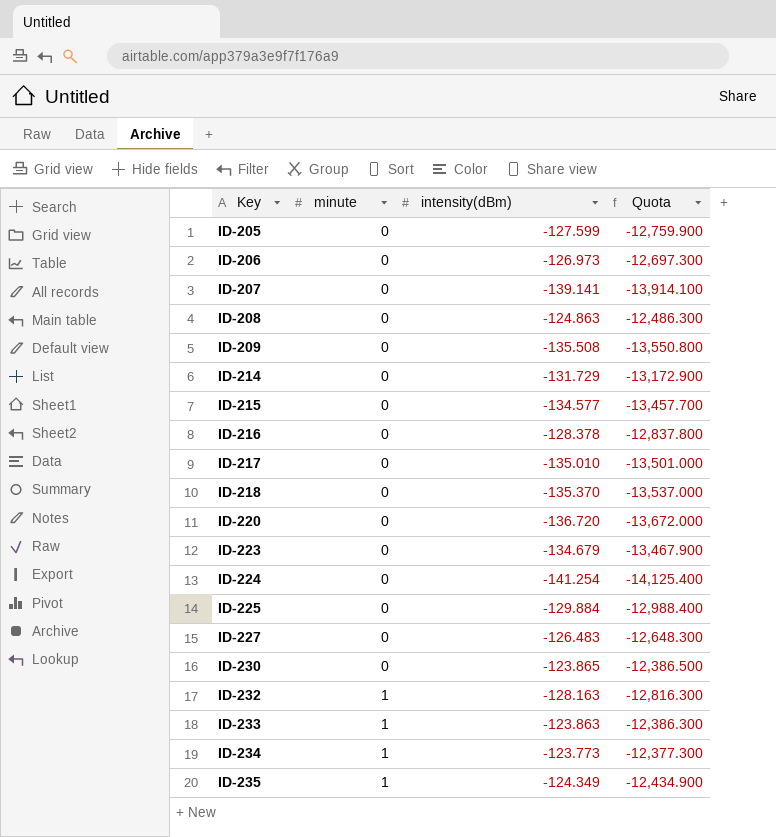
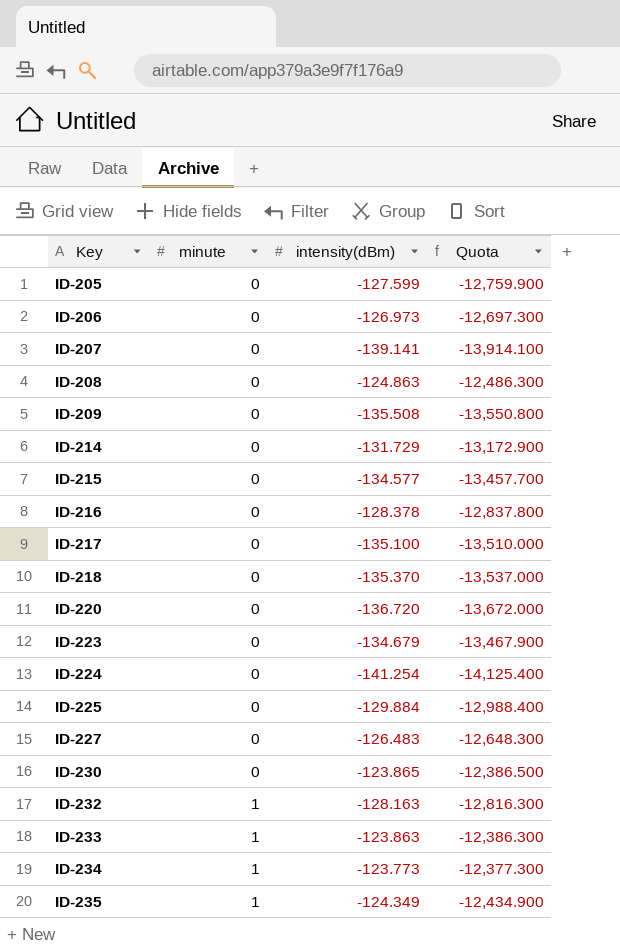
ID-217 | intensity(dBm): -135.010 -> -135.100
ID-217 | Quota: -13,501.000 -> -13,510.000

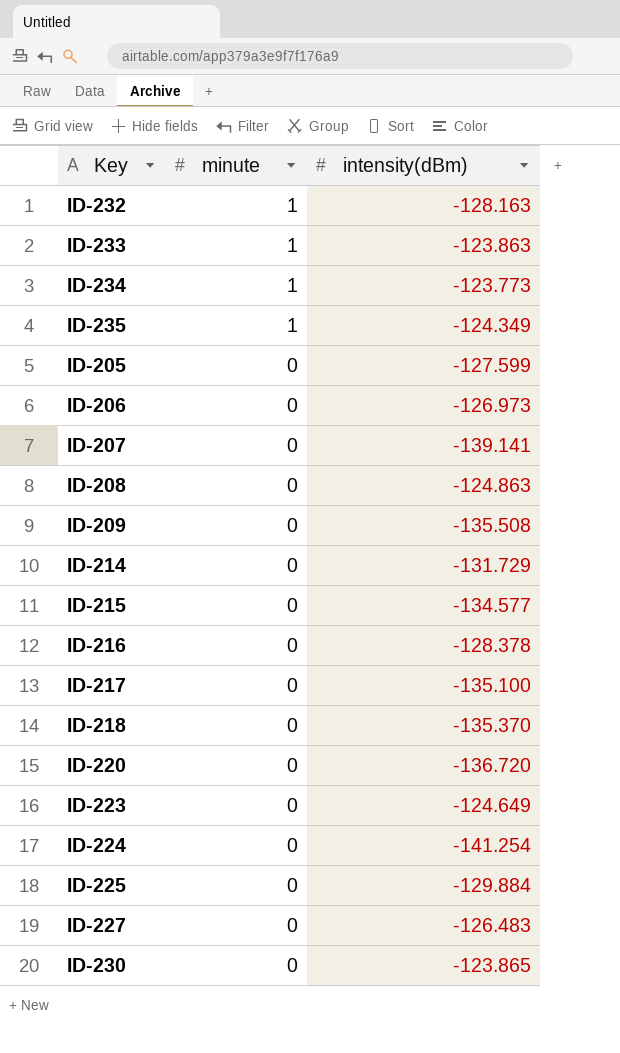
row order: Key ascending -> minute descending
column Quota | formula: [intensity(dBm)] * 100 -> none
ID-223 | intensity(dBm): -134.679 -> -124.649

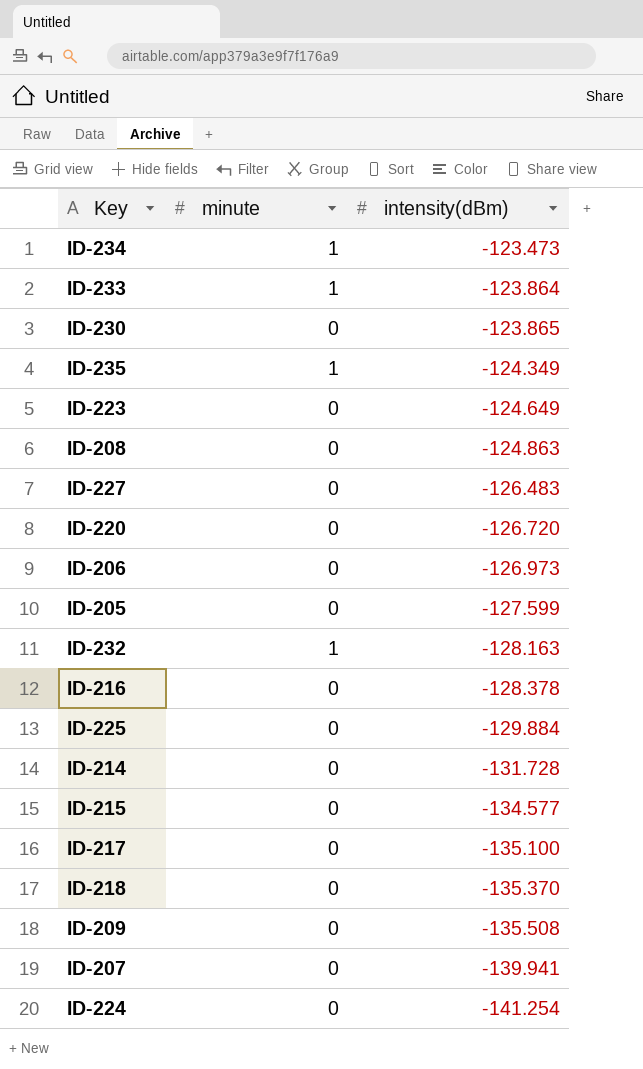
row order: minute descending -> intensity(dBm) descending
ID-234 | intensity(dBm): -123.773 -> -123.473
ID-233 | intensity(dBm): -123.863 -> -123.864
ID-220 | intensity(dBm): -136.720 -> -126.720
ID-214 | intensity(dBm): -131.729 -> -131.728
ID-207 | intensity(dBm): -139.141 -> -139.941

